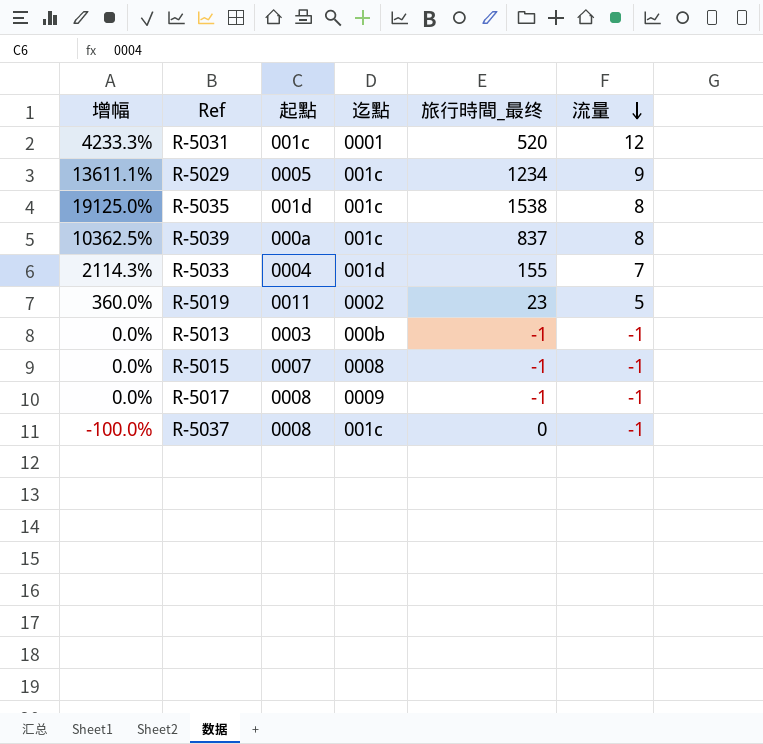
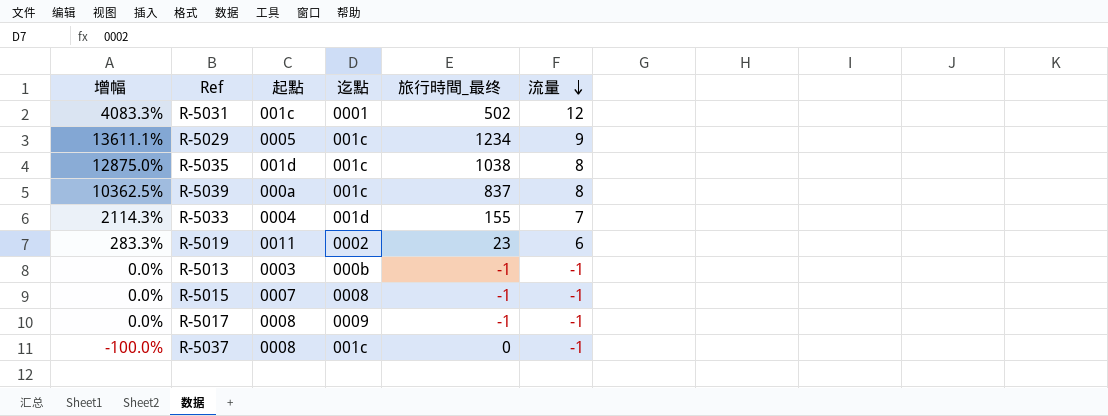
R-5031 | 增幅: 4233.3% -> 4083.3%
R-5031 | 旅行時間_最终: 520 -> 502
R-5035 | 增幅: 19125.0% -> 12875.0%
R-5035 | 旅行時間_最终: 1538 -> 1038
R-5019 | 增幅: 360.0% -> 283.3%
R-5019 | 流量: 5 -> 6

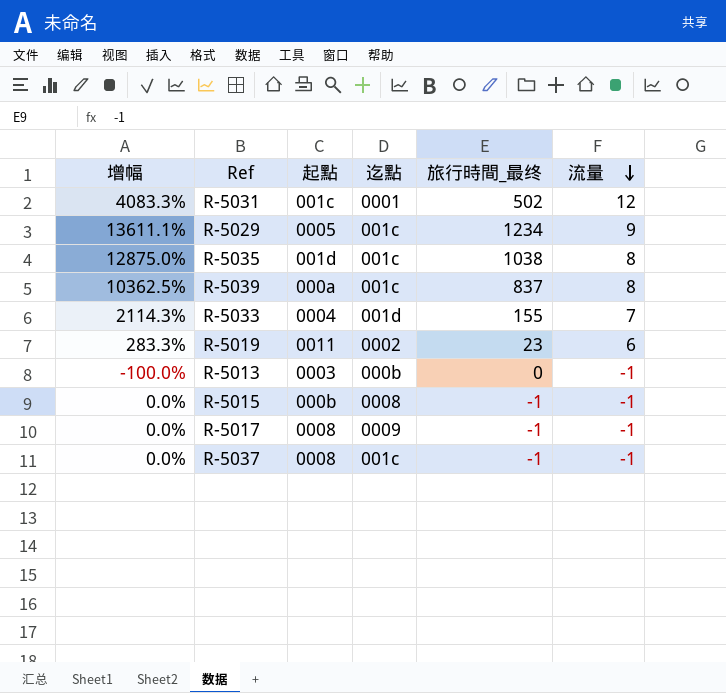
R-5013 | 增幅: 0.0% -> -100.0%
R-5013 | 旅行時間_最终: -1 -> 0
R-5015 | 起點: 0007 -> 000b
R-5037 | 增幅: -100.0% -> 0.0%
R-5037 | 旅行時間_最终: 0 -> -1

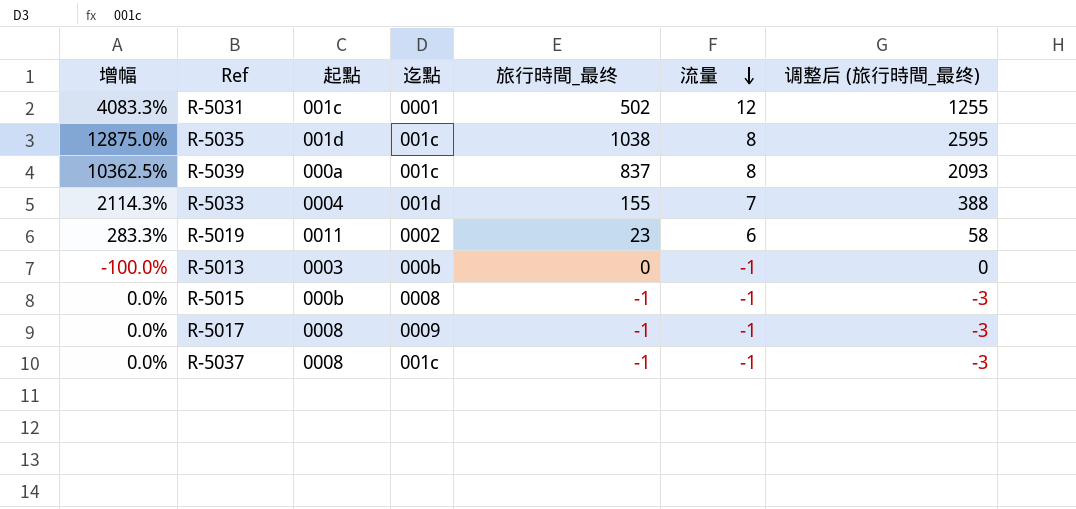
column 调整后 (旅行時間_最终) | formula: none -> [旅行時間_最终] * 2.5
row R-5029: 13611.1% | 0005 | 001c | 1234 | 9 -> none

